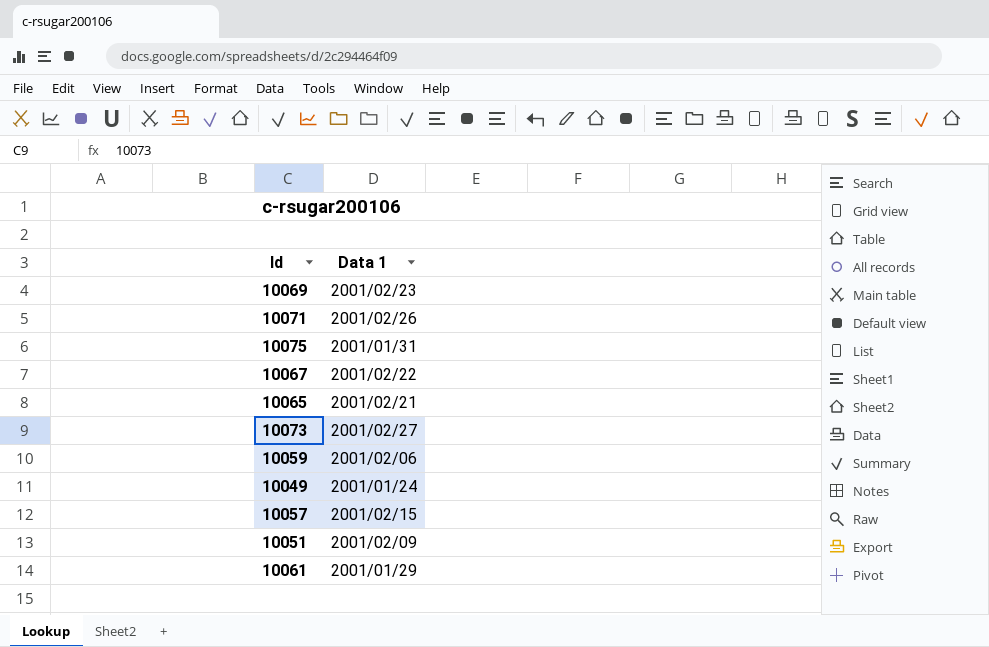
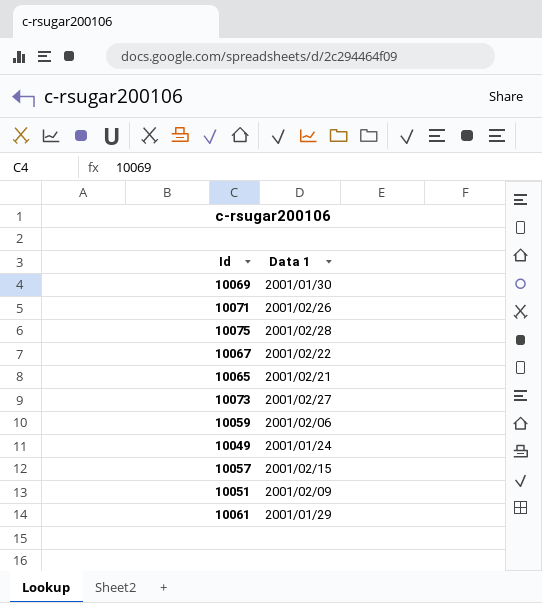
10069 | Data 1: 2001/02/23 -> 2001/01/30
10075 | Data 1: 2001/01/31 -> 2001/02/28

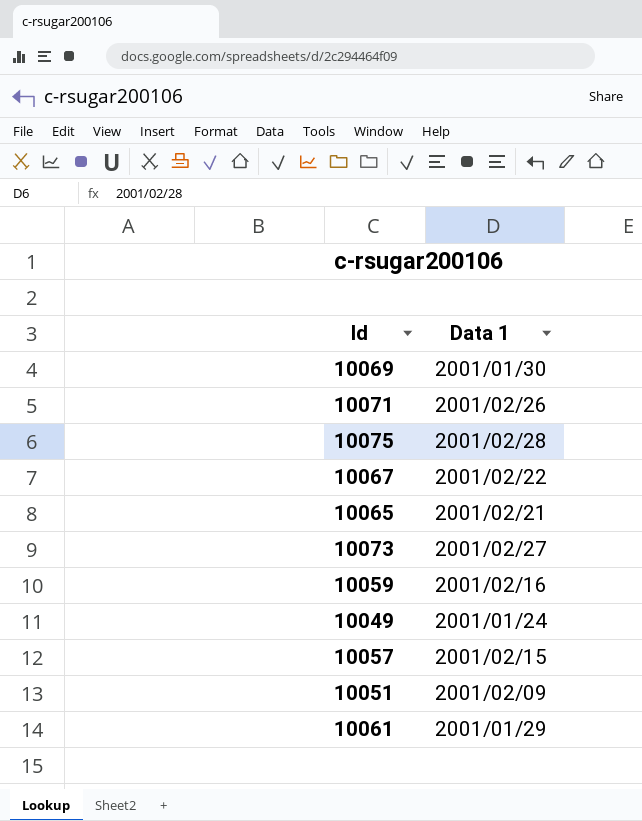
10059 | Data 1: 2001/02/06 -> 2001/02/16

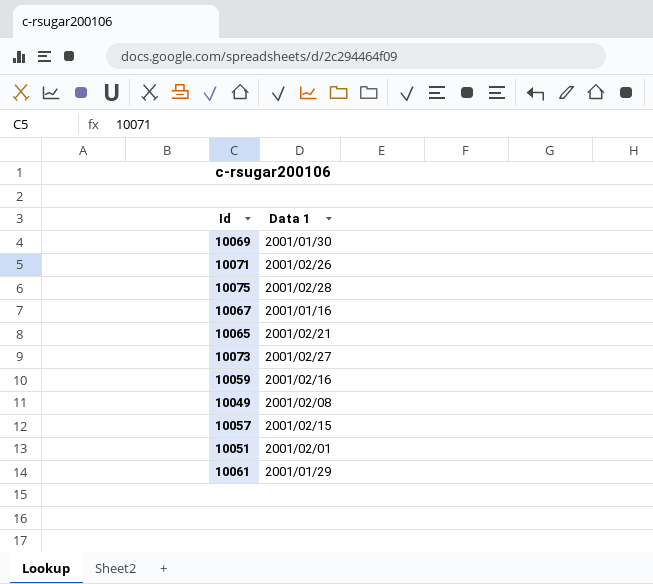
10067 | Data 1: 2001/02/22 -> 2001/01/16
10049 | Data 1: 2001/01/24 -> 2001/02/08
10051 | Data 1: 2001/02/09 -> 2001/02/01

